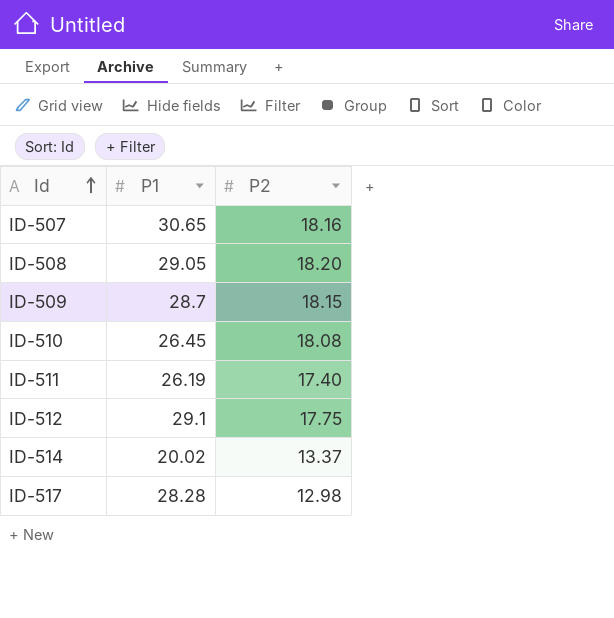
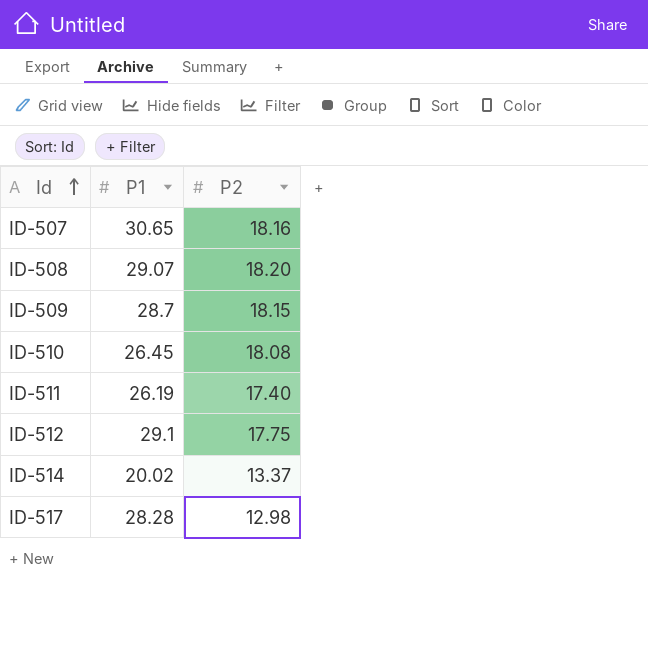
ID-508 | P1: 29.05 -> 29.07

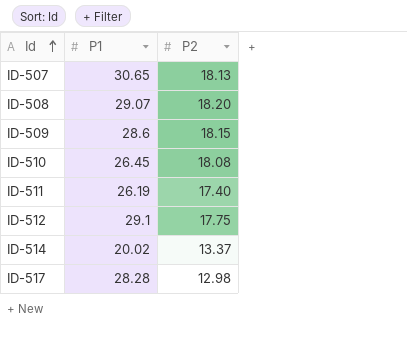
ID-507 | P2: 18.16 -> 18.13
ID-509 | P1: 28.7 -> 28.6

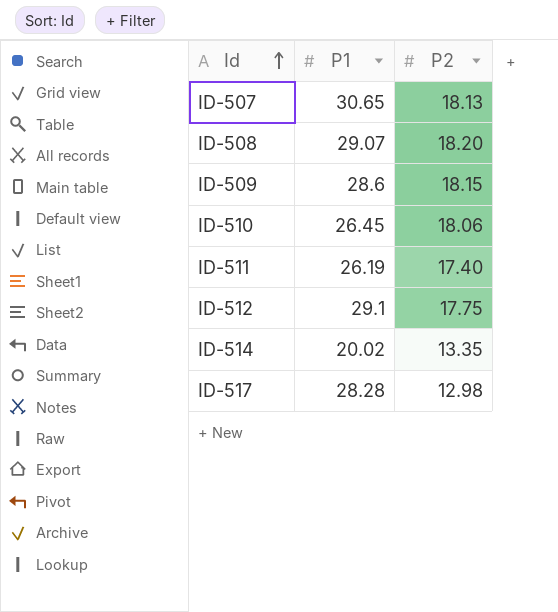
ID-510 | P2: 18.08 -> 18.06
ID-514 | P2: 13.37 -> 13.35

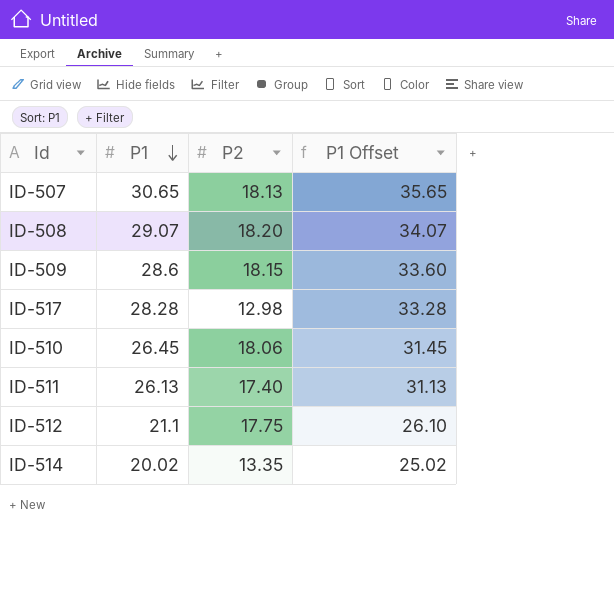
row order: Id ascending -> P1 descending
column P1 Offset | formula: none -> [P1] + 5
ID-511 | P1: 26.19 -> 26.13
ID-512 | P1: 29.1 -> 21.1

